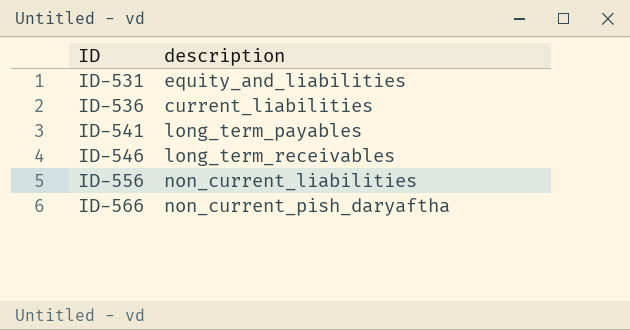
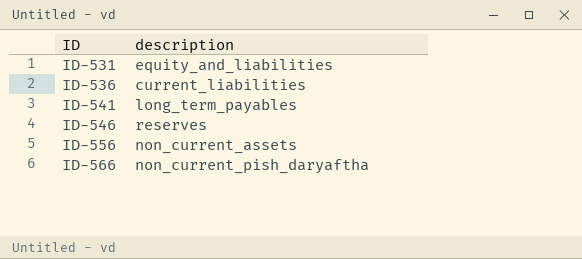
ID-546 | description: long_term_receivables -> reserves
ID-556 | description: non_current_liabilities -> non_current_assets

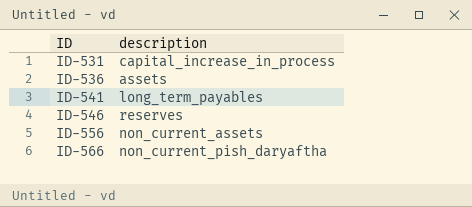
ID-531 | description: equity_and_liabilities -> capital_increase_in_process
ID-536 | description: current_liabilities -> assets

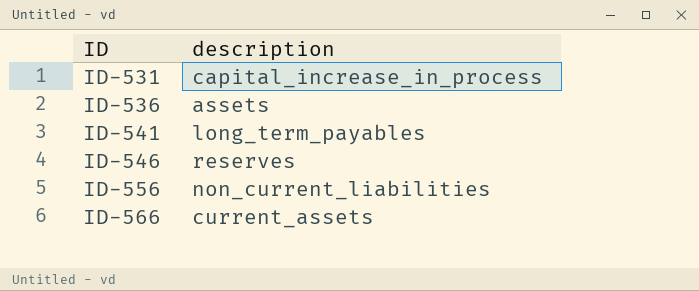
ID-556 | description: non_current_assets -> non_current_liabilities
ID-566 | description: non_current_pish_daryaftha -> current_assets

